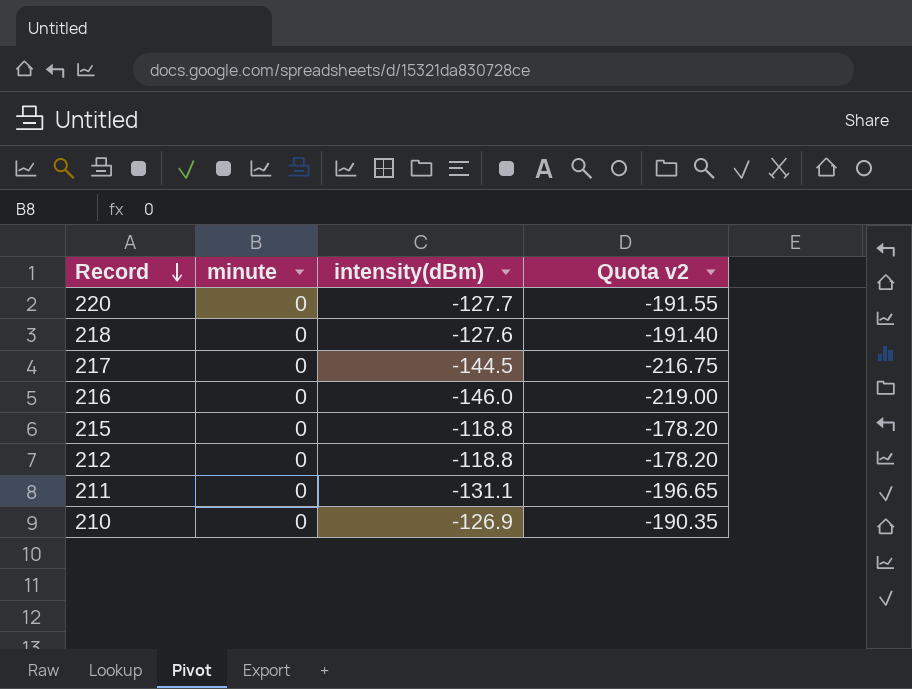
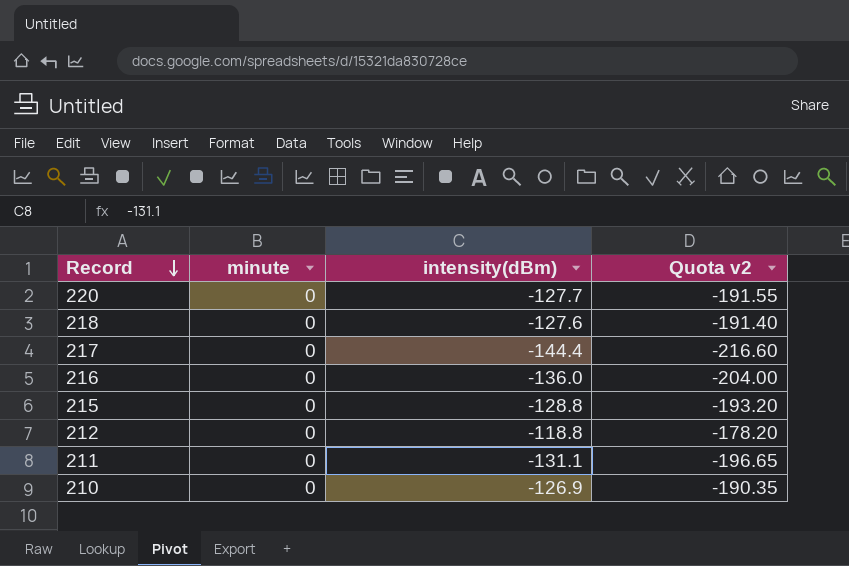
217 | intensity(dBm): -144.5 -> -144.4
217 | Quota v2: -216.75 -> -216.60
216 | intensity(dBm): -146.0 -> -136.0
216 | Quota v2: -219.00 -> -204.00
215 | intensity(dBm): -118.8 -> -128.8
215 | Quota v2: -178.20 -> -193.20

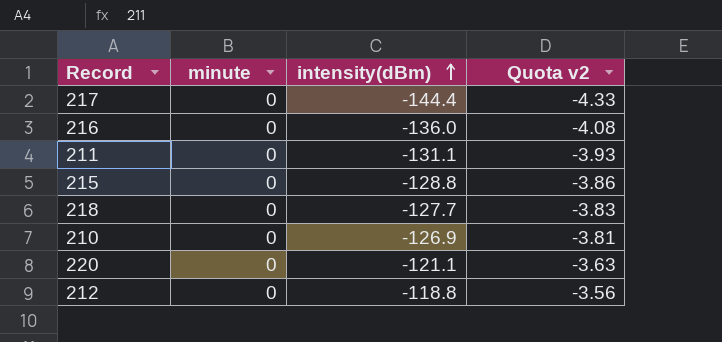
row order: Record descending -> intensity(dBm) ascending
column Quota v2 | formula: [intensity(dBm)] * 1.5 -> [intensity(dBm)] * 0.03
218 | intensity(dBm): -127.6 -> -127.7
220 | intensity(dBm): -127.7 -> -121.1

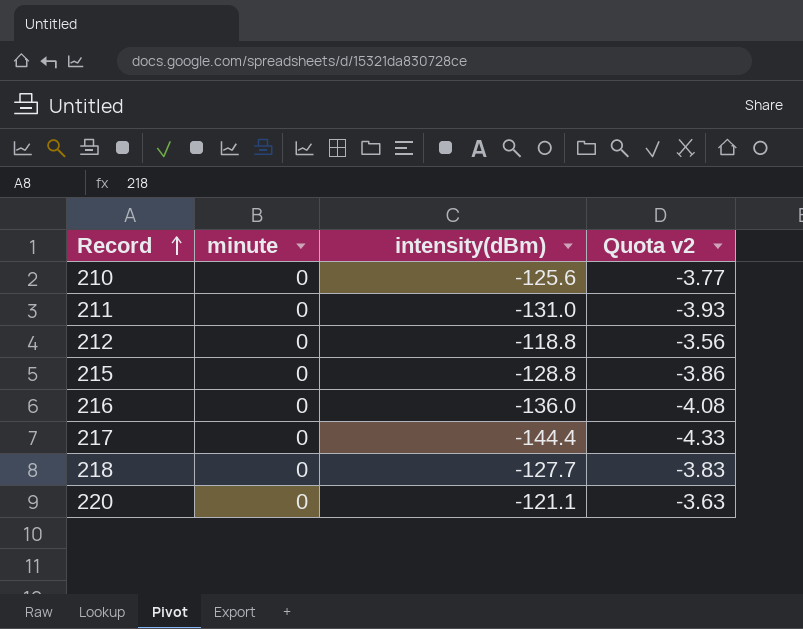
row order: intensity(dBm) ascending -> Record ascending
210 | intensity(dBm): -126.9 -> -125.6
210 | Quota v2: -3.81 -> -3.77
211 | intensity(dBm): -131.1 -> -131.0

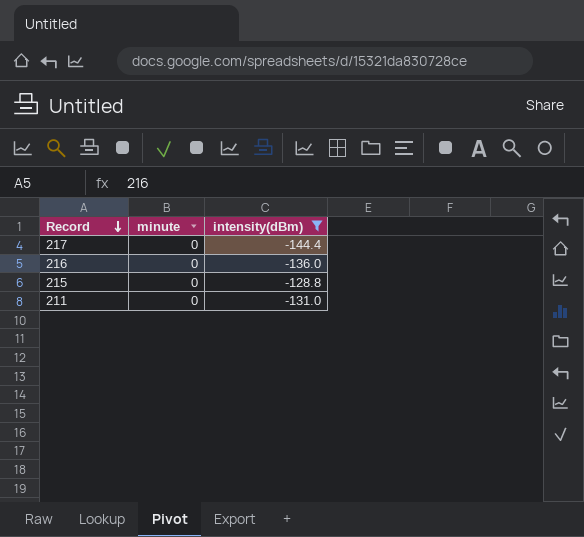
filter: none -> intensity(dBm) <= -128.8
row order: Record ascending -> Record descending
column Quota v2 | formula: [intensity(dBm)] * 0.03 -> none

